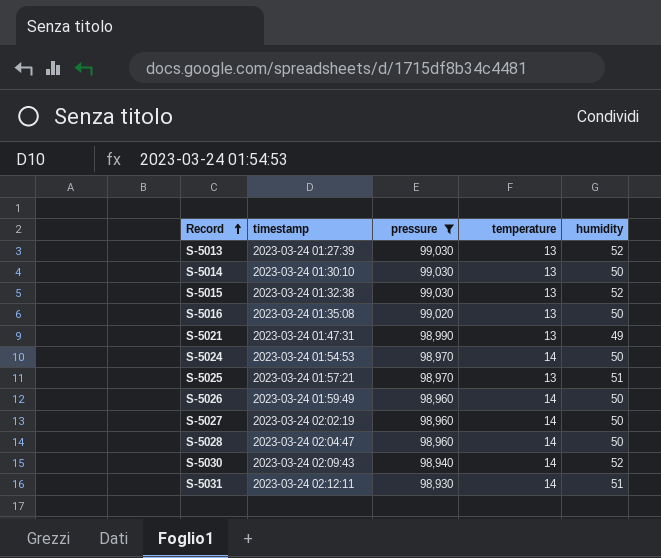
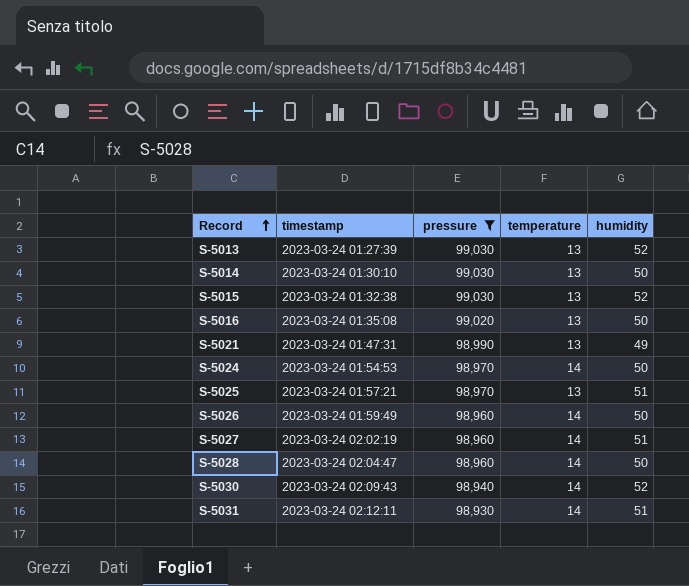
S-5027 | humidity: 50 -> 51

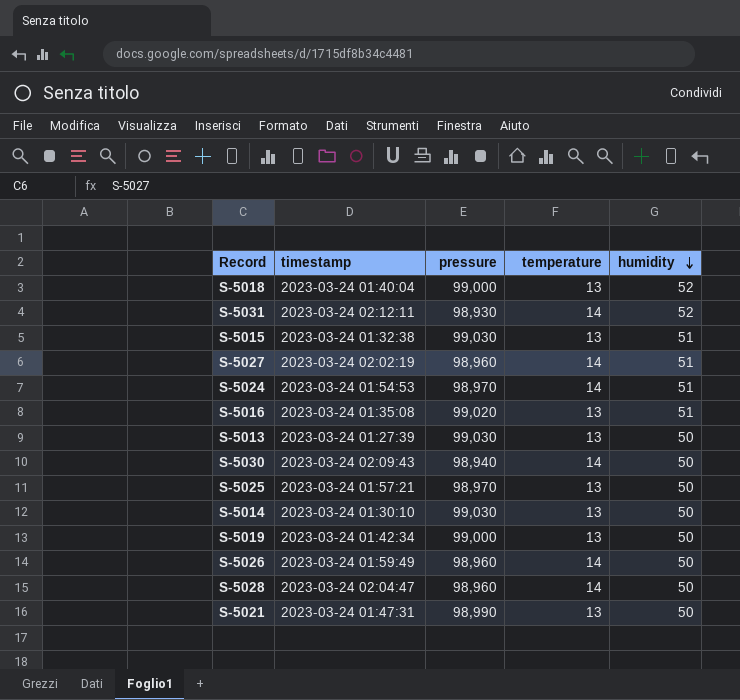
filter: pressure != 99,000 -> none
row order: Record ascending -> humidity descending
S-5031 | humidity: 51 -> 52
S-5015 | humidity: 52 -> 51
S-5024 | humidity: 50 -> 51
S-5016 | humidity: 50 -> 51
S-5013 | humidity: 52 -> 50
S-5030 | humidity: 52 -> 50
S-5025 | humidity: 51 -> 50
S-5021 | humidity: 49 -> 50

